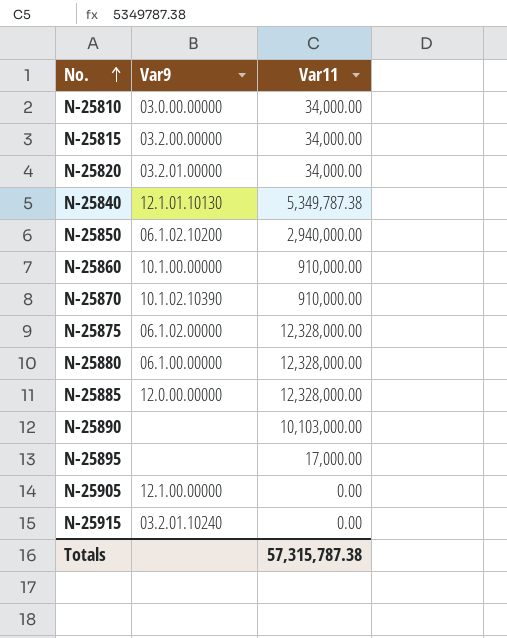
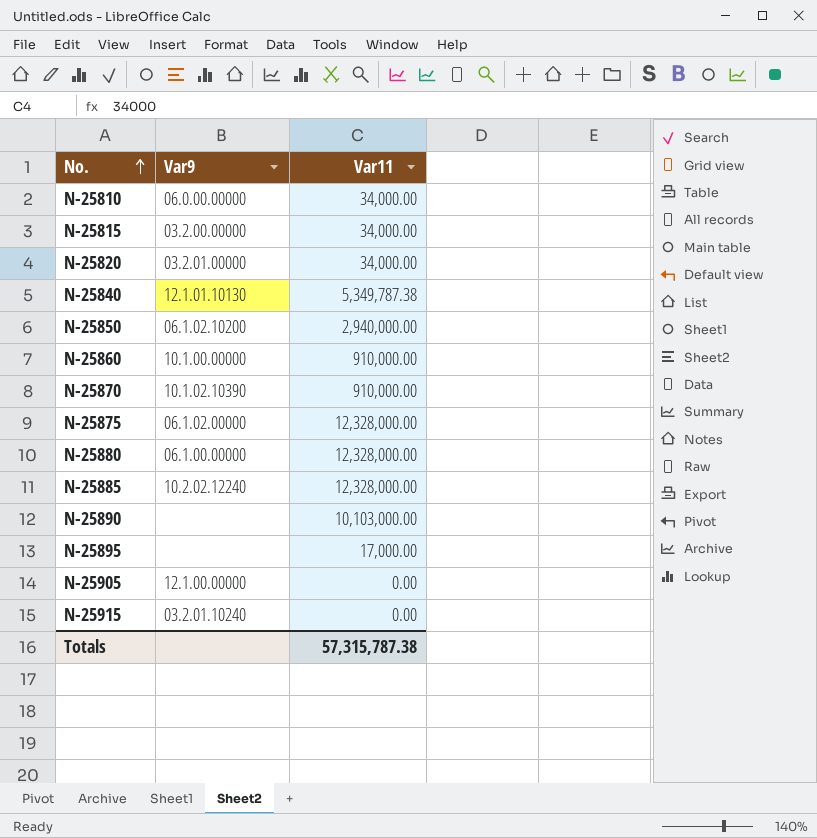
N-25810 | Var9: 03.0.00.00000 -> 06.0.00.00000
N-25885 | Var9: 12.0.00.00000 -> 10.2.02.12240

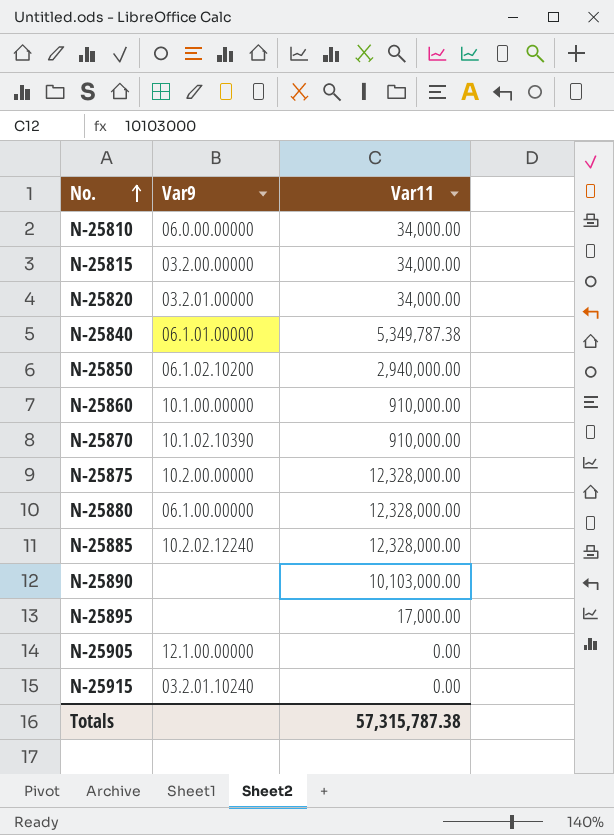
N-25840 | Var9: 12.1.01.10130 -> 06.1.01.00000
N-25875 | Var9: 06.1.02.00000 -> 10.2.00.00000

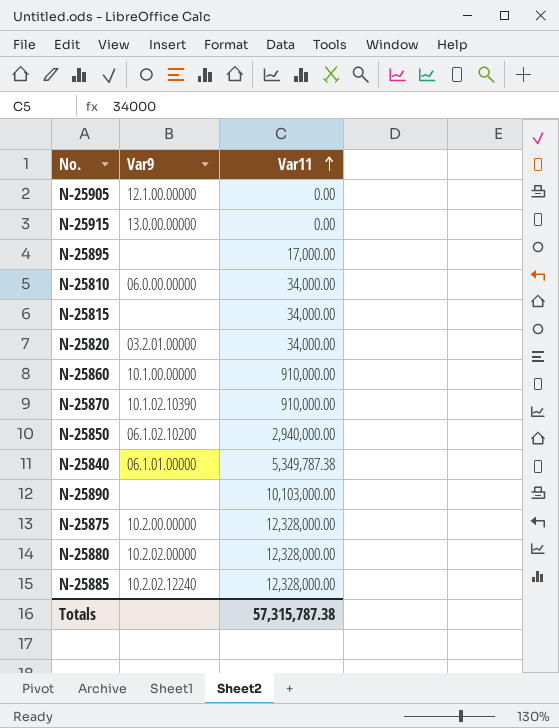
row order: No. ascending -> Var11 ascending
N-25915 | Var9: 03.2.01.10240 -> 13.0.00.00000
N-25815 | Var9: 03.2.00.00000 -> none
N-25880 | Var9: 06.1.00.00000 -> 10.2.02.00000

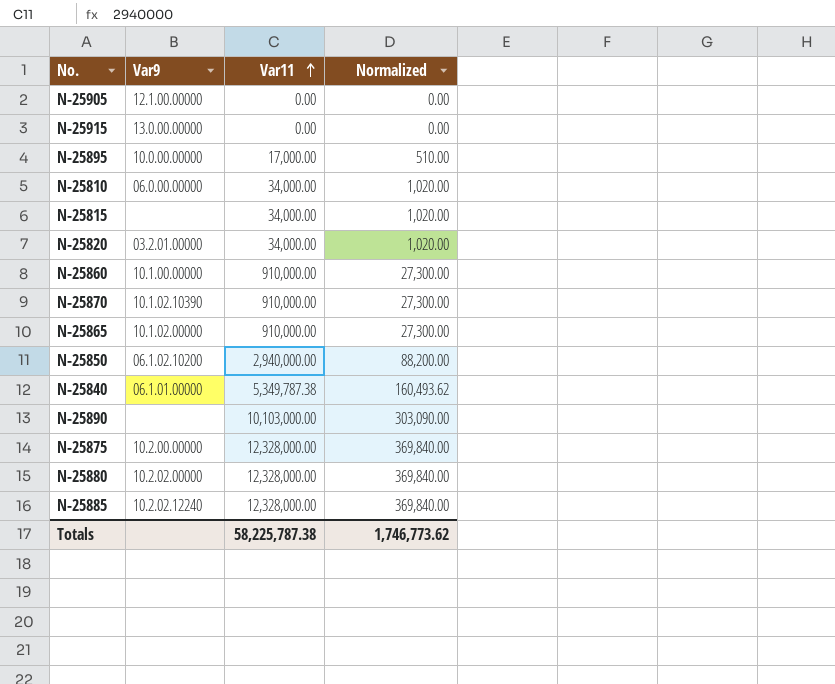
column Normalized | formula: none -> [Var11] * 0.03
N-25895 | Var9: none -> 10.0.00.00000
row N-25865: none -> 10.1.02.00000 | 910,000.00 | 27,300.00
Totals | Var11: 57,315,787.38 -> 58,225,787.38

